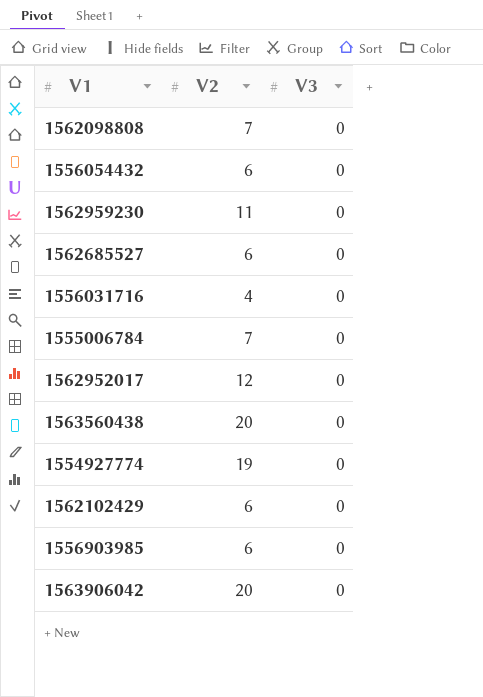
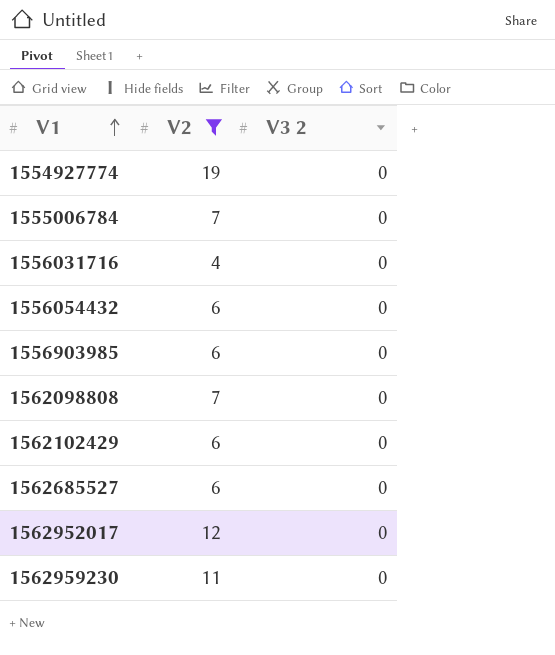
filter: none -> V2 != 20
row order: none -> V1 ascending
column name: V3 -> V3 2

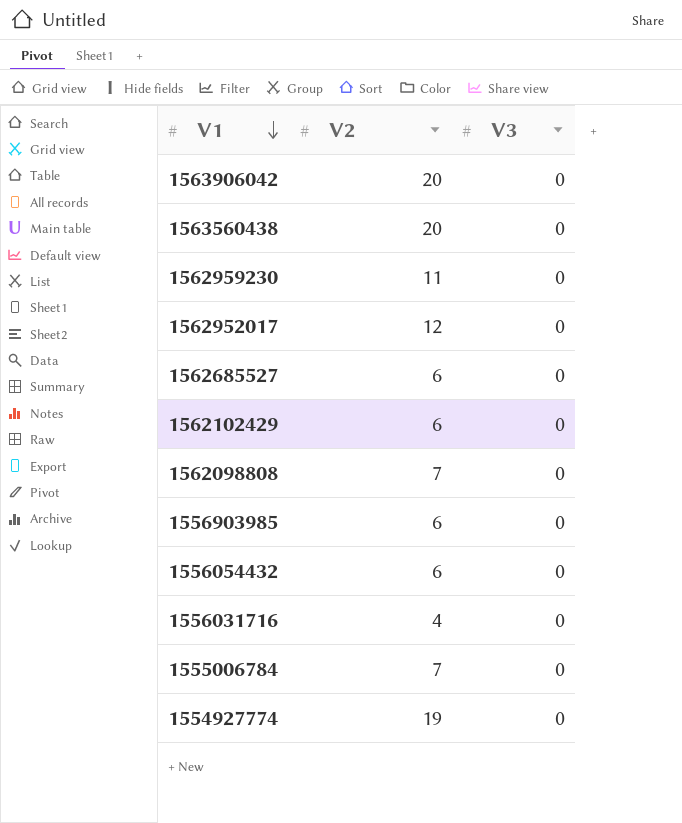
filter: V2 != 20 -> none
row order: V1 ascending -> V1 descending
column name: V3 2 -> V3

